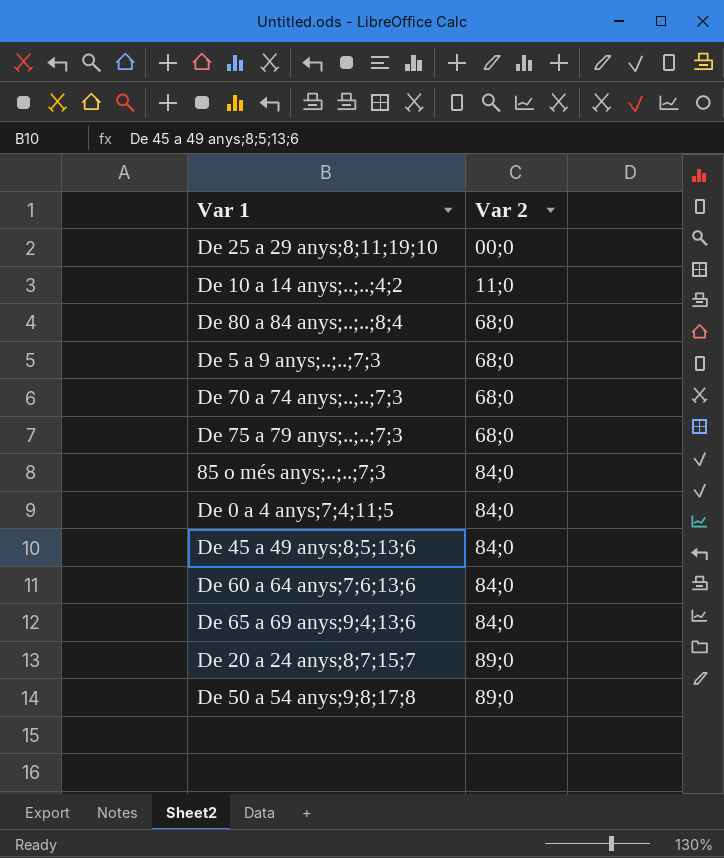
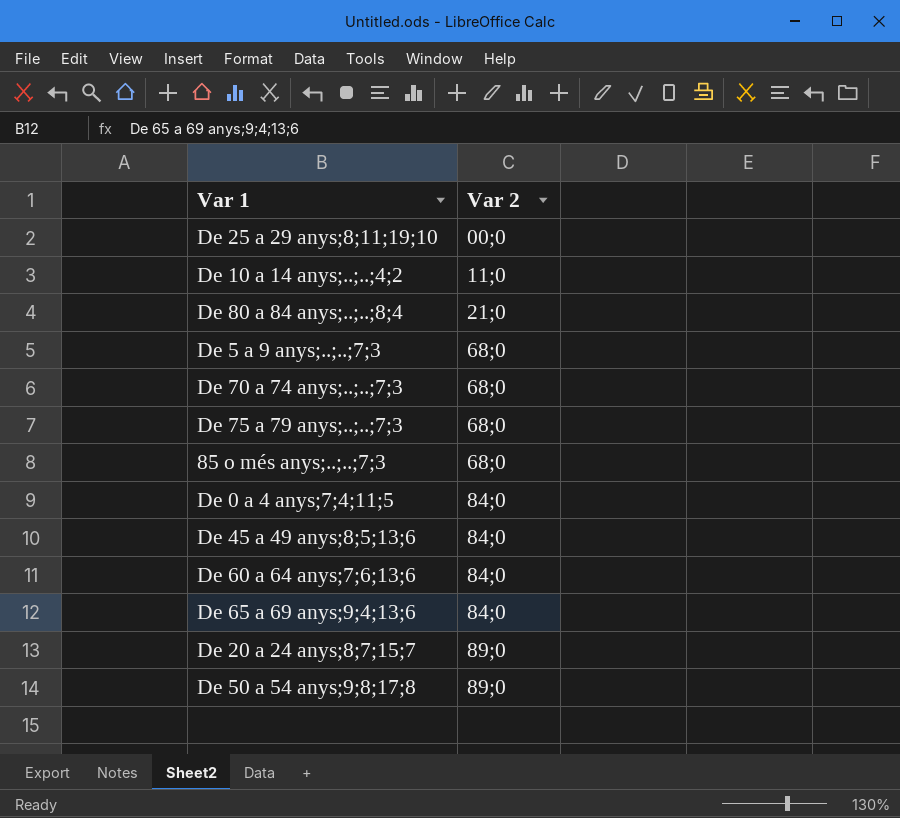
De 80 a 84 anys;..;..;8;4 | Var 2: 68;0 -> 21;0
85 o més anys;..;..;7;3 | Var 2: 84;0 -> 68;0

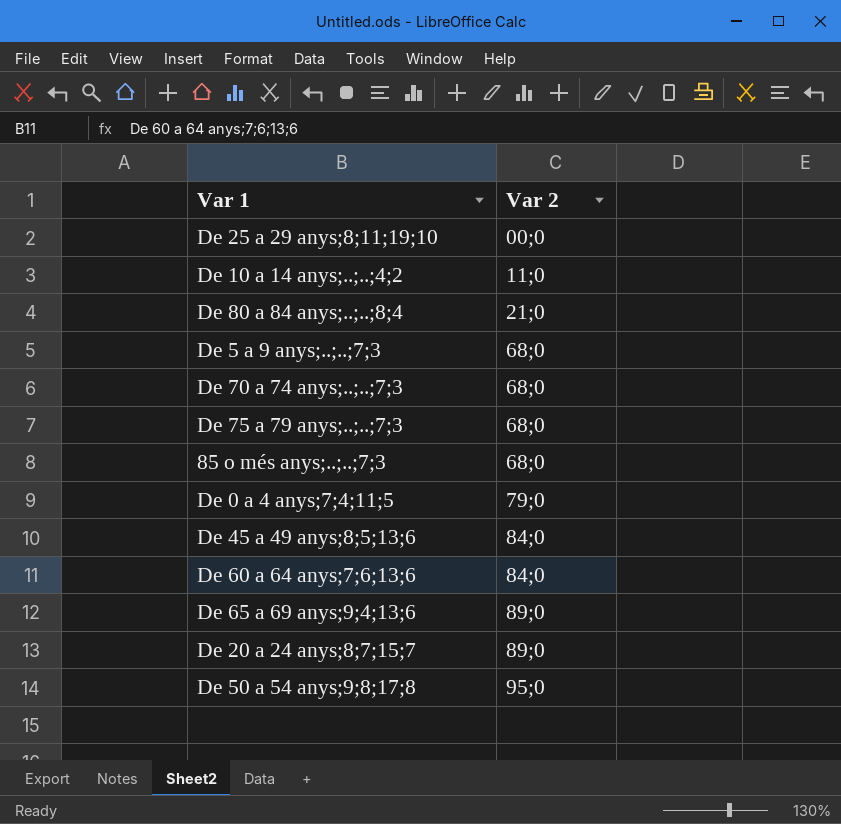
De 0 a 4 anys;7;4;11;5 | Var 2: 84;0 -> 79;0
De 65 a 69 anys;9;4;13;6 | Var 2: 84;0 -> 89;0
De 50 a 54 anys;9;8;17;8 | Var 2: 89;0 -> 95;0

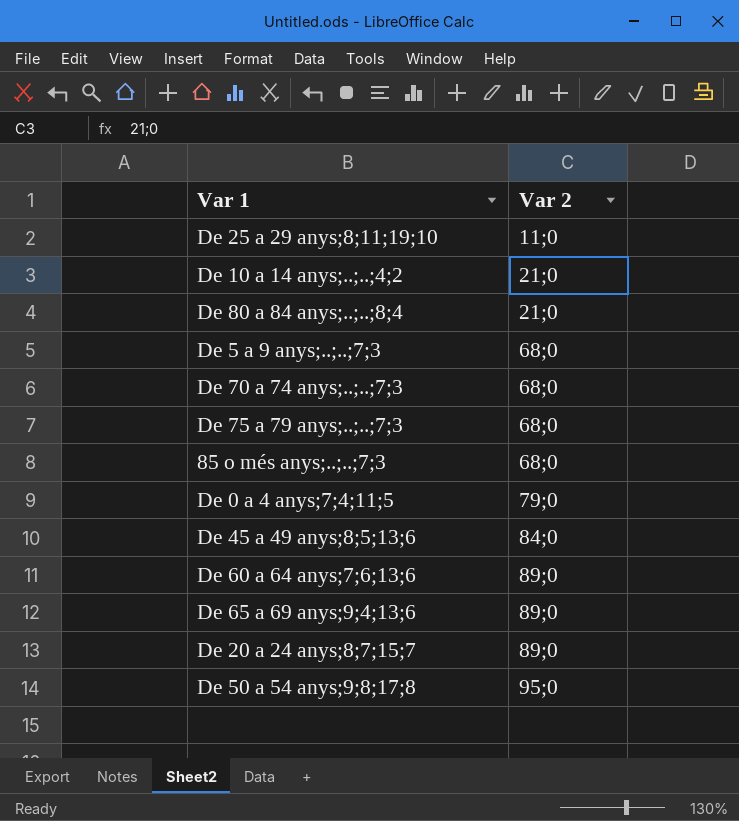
De 25 a 29 anys;8;11;19;10 | Var 2: 00;0 -> 11;0
De 10 a 14 anys;..;..;4;2 | Var 2: 11;0 -> 21;0
De 60 a 64 anys;7;6;13;6 | Var 2: 84;0 -> 89;0

